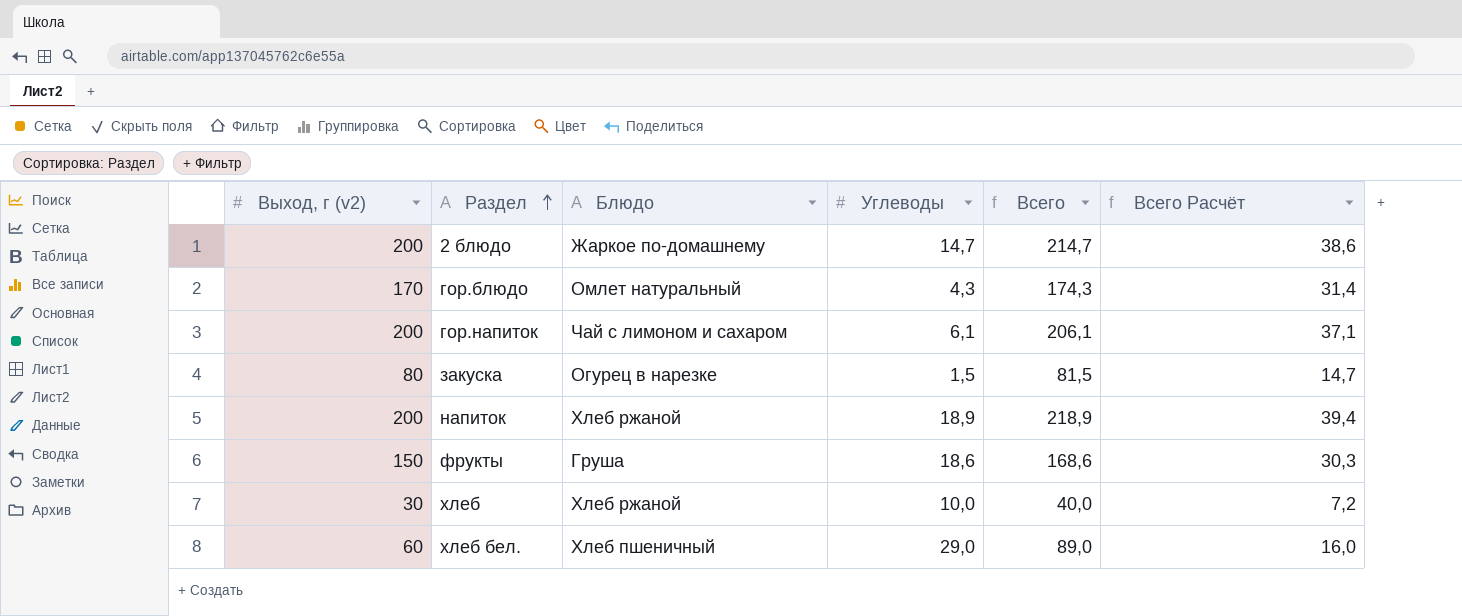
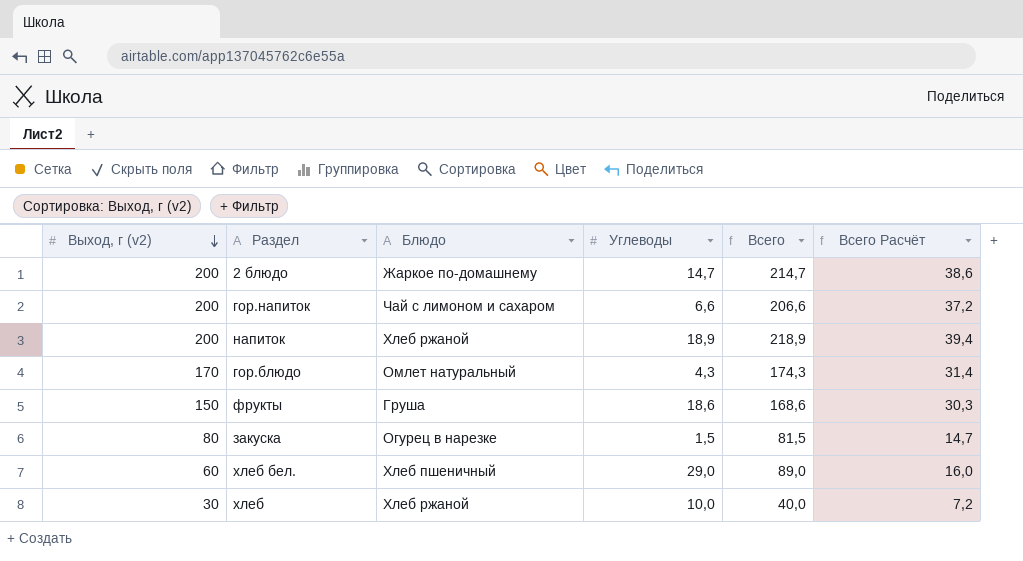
row order: Раздел ascending -> Выход, г (v2) descending
гор.напиток | Углеводы: 6,1 -> 6,6
гор.напиток | Всего: 206,1 -> 206,6
гор.напиток | Всего Расчёт: 37,1 -> 37,2

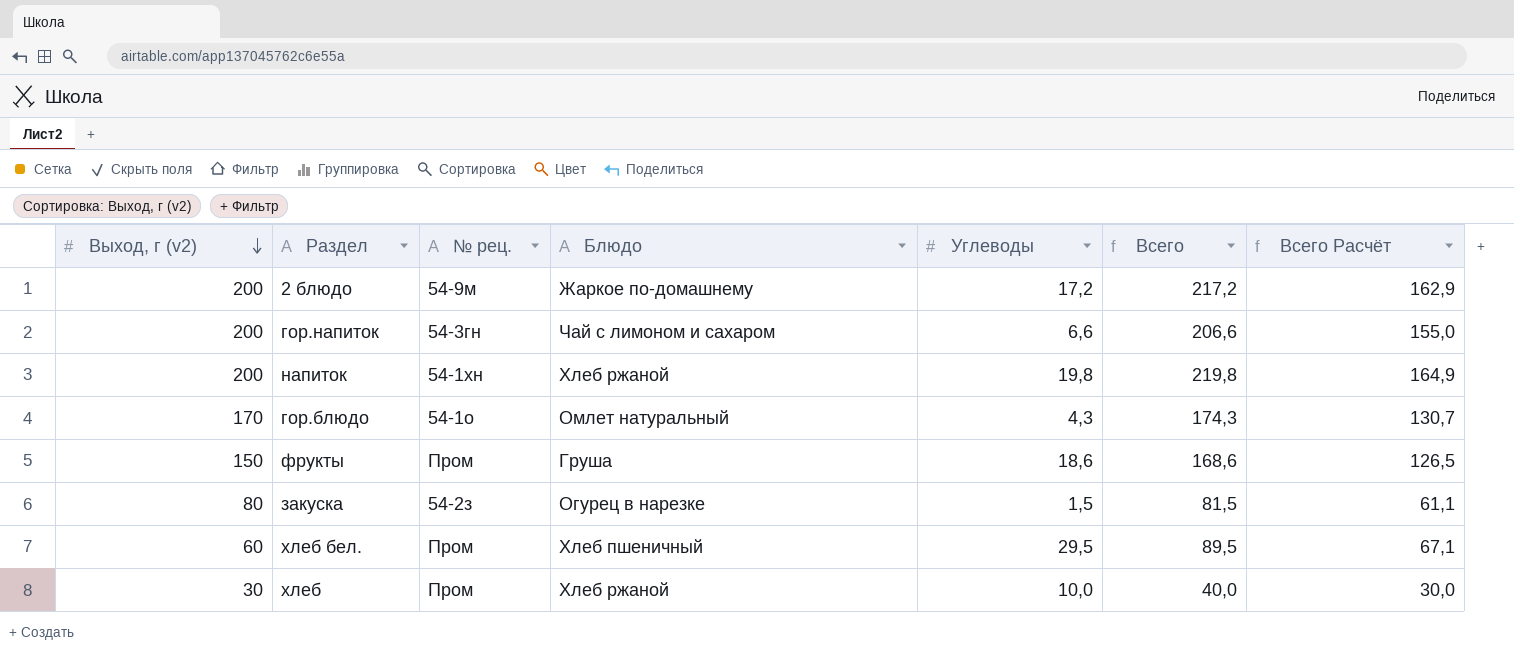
column № рец. | position: none -> 3
column Всего Расчёт | formula: [Всего] * 0,18 -> [Всего] * 0,75
2 блюдо | Углеводы: 14,7 -> 17,2
2 блюдо | Всего: 214,7 -> 217,2
напиток | Углеводы: 18,9 -> 19,8
напиток | Всего: 218,9 -> 219,8
хлеб бел. | Углеводы: 29,0 -> 29,5
хлеб бел. | Всего: 89,0 -> 89,5

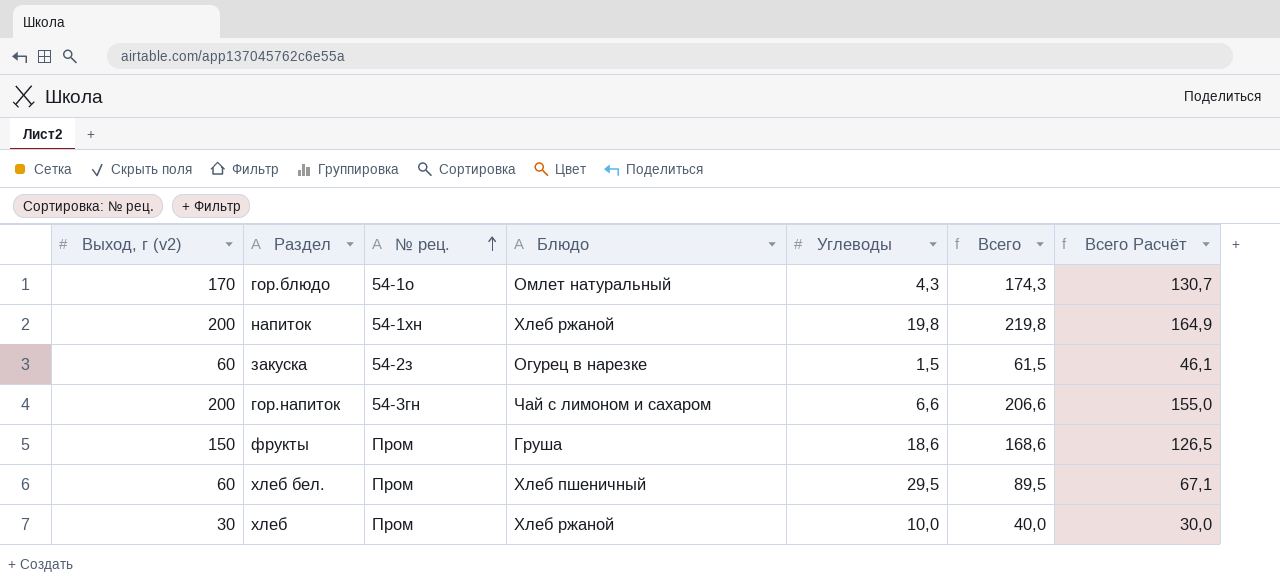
row order: Выход, г (v2) descending -> № рец. ascending
row 2 блюдо: 200 | 54-9м | Жаркое по-домашнему | 17,2 | 217,2 | 162,9 -> none
закуска | Выход, г (v2): 80 -> 60
закуска | Всего: 81,5 -> 61,5
закуска | Всего Расчёт: 61,1 -> 46,1

